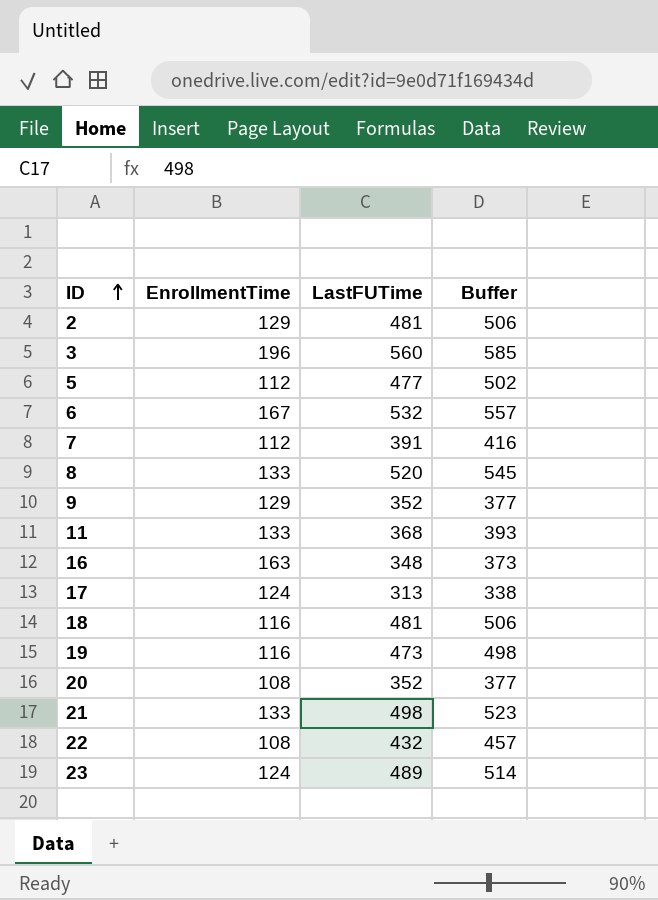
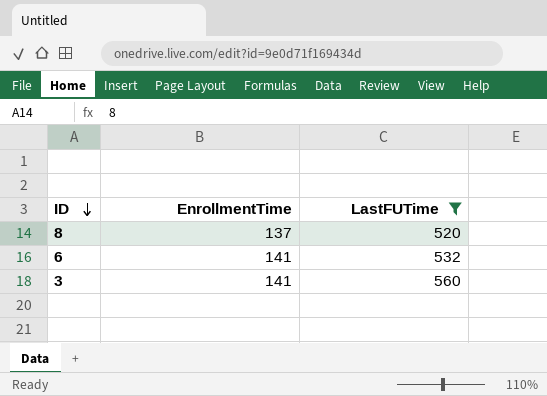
filter: none -> LastFUTime >= 520
row order: ID ascending -> ID descending
column Buffer | formula: [LastFUTime] + 25 -> none
8 | EnrollmentTime: 133 -> 137
6 | EnrollmentTime: 167 -> 141
3 | EnrollmentTime: 196 -> 141

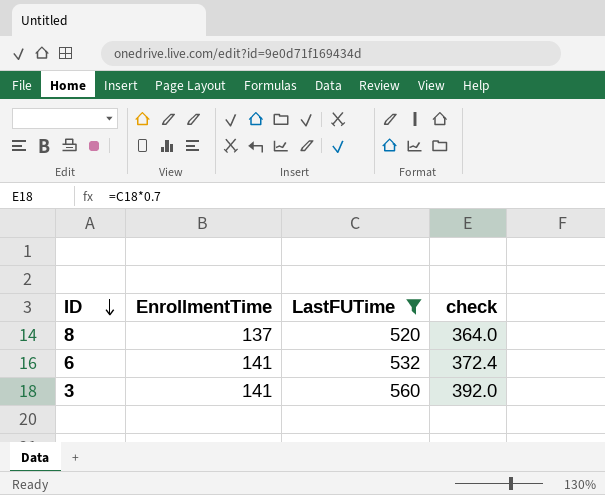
column check | formula: none -> [LastFUTime] * 0.7

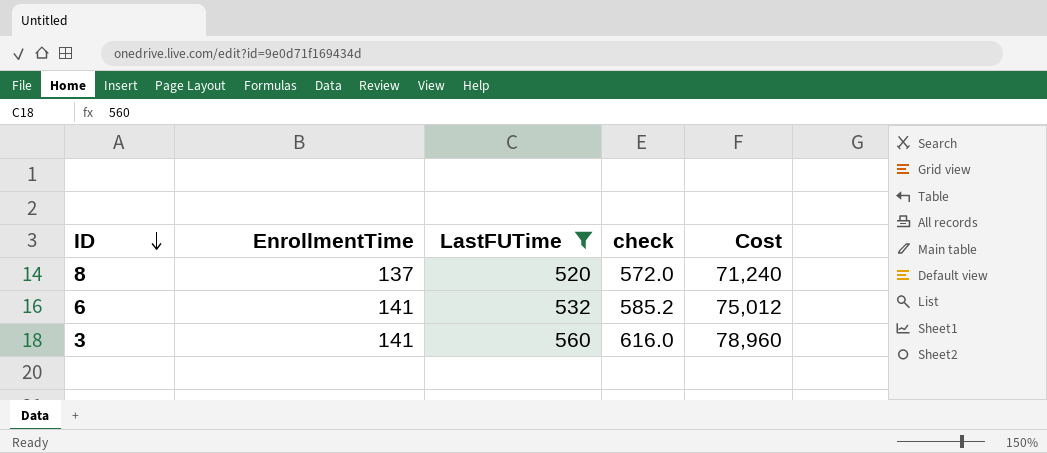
column check | formula: [LastFUTime] * 0.7 -> [LastFUTime] * 1.1
column Cost | formula: none -> [EnrollmentTime] * [LastFUTime]

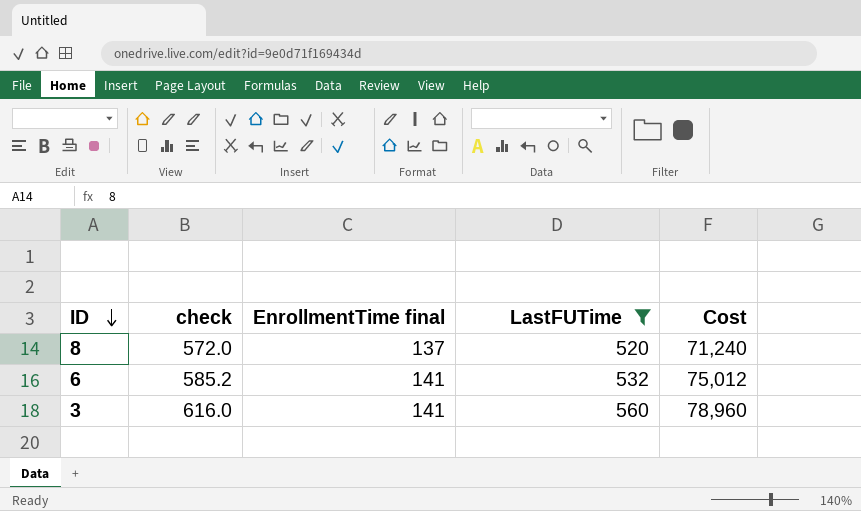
column check | position: 4 -> 2
column name: EnrollmentTime -> EnrollmentTime final

